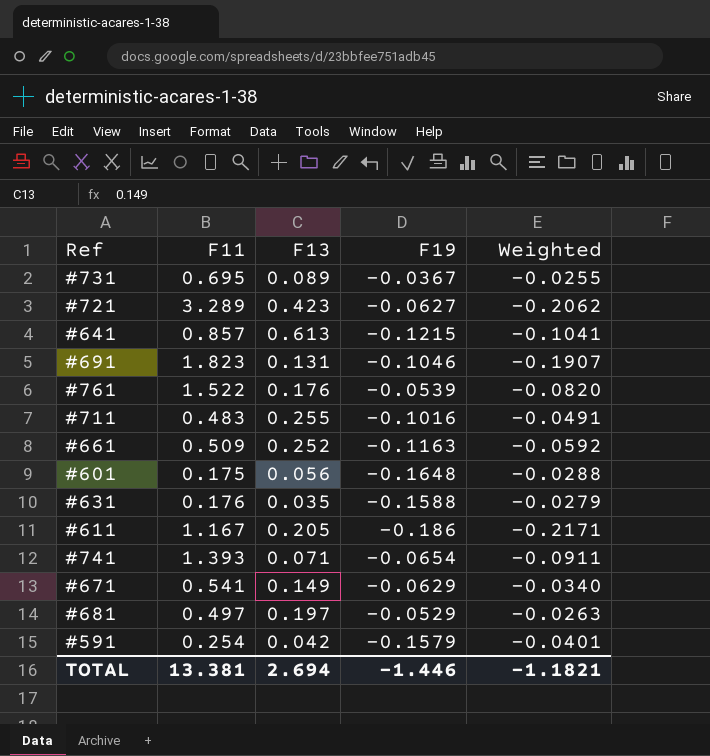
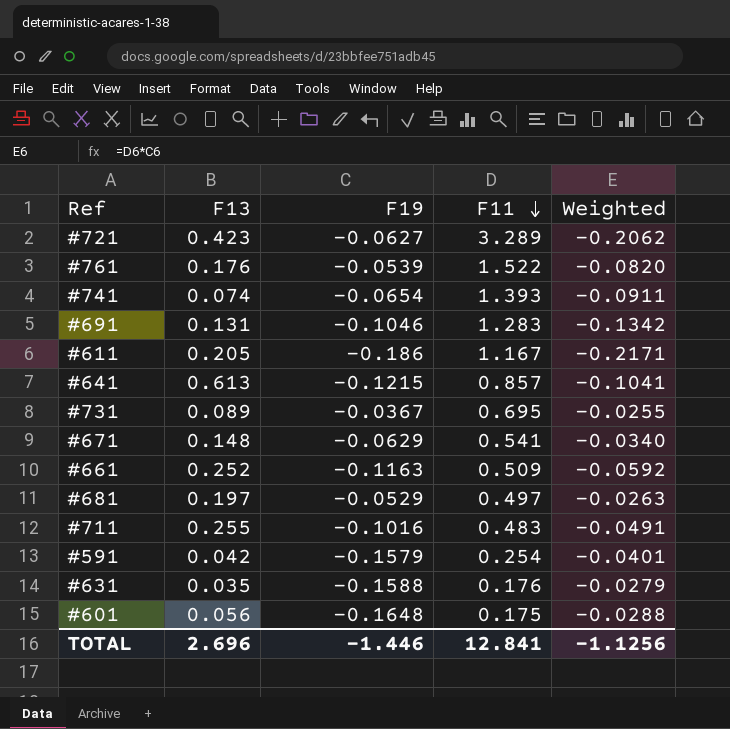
row order: none -> F11 descending
column F11 | position: 2 -> 4
#741 | F13: 0.071 -> 0.074
#691 | F11: 1.823 -> 1.283
#691 | Weighted: -0.1907 -> -0.1342
#671 | F13: 0.149 -> 0.148
TOTAL | F13: 2.694 -> 2.696
TOTAL | F11: 13.381 -> 12.841
TOTAL | Weighted: -1.1821 -> -1.1256

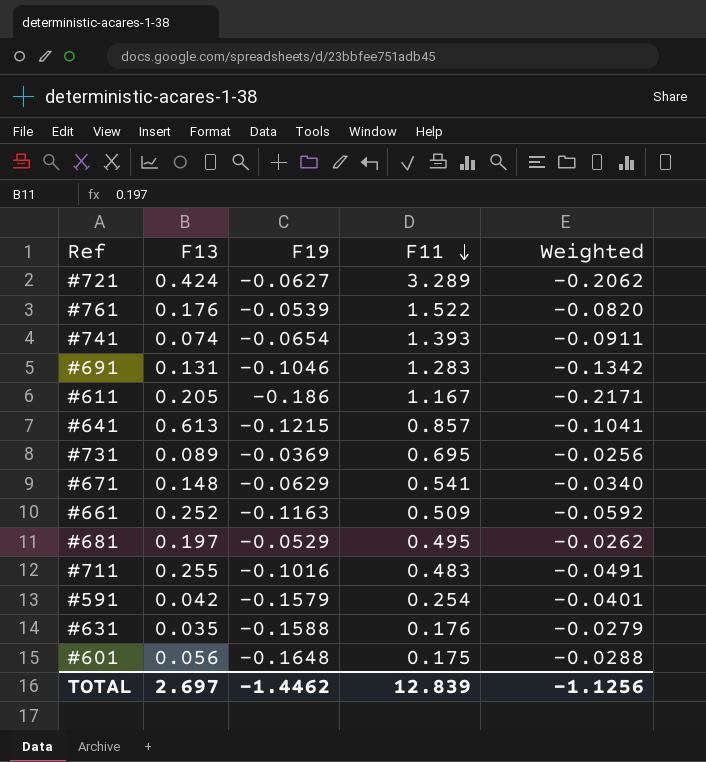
#721 | F13: 0.423 -> 0.424
#731 | F19: -0.0367 -> -0.0369
#731 | Weighted: -0.0255 -> -0.0256
#681 | F11: 0.497 -> 0.495
#681 | Weighted: -0.0263 -> -0.0262
TOTAL | F13: 2.696 -> 2.697
TOTAL | F19: -1.446 -> -1.4462
TOTAL | F11: 12.841 -> 12.839

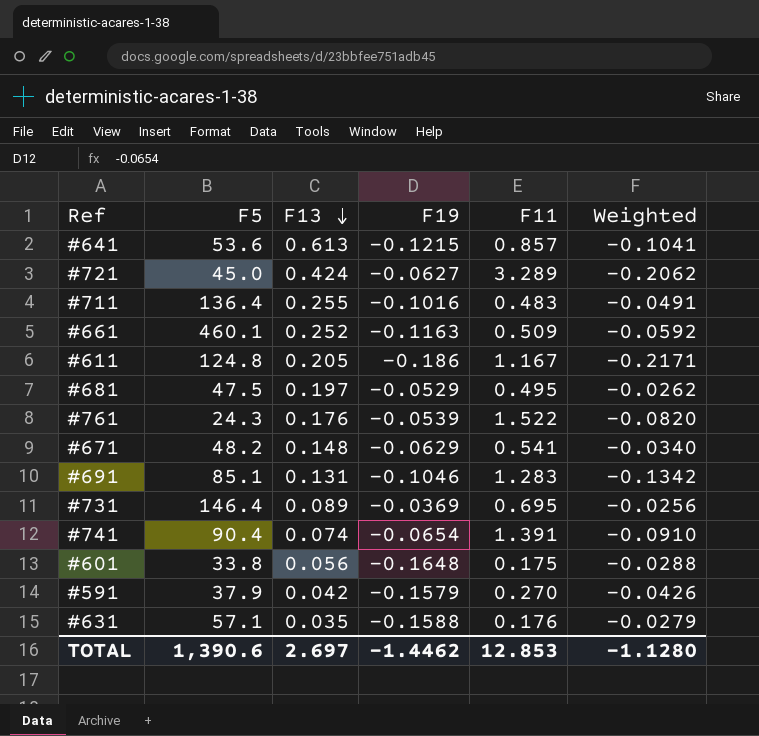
row order: F11 descending -> F13 descending
column F5 | position: none -> 2
#741 | F11: 1.393 -> 1.391
#741 | Weighted: -0.0911 -> -0.0910
#591 | F11: 0.254 -> 0.270
#591 | Weighted: -0.0401 -> -0.0426
TOTAL | F11: 12.839 -> 12.853
TOTAL | Weighted: -1.1256 -> -1.1280

